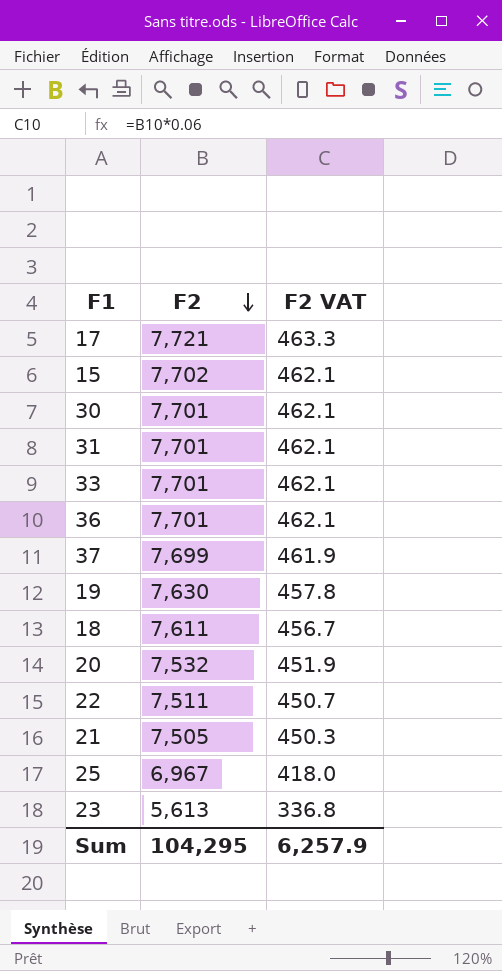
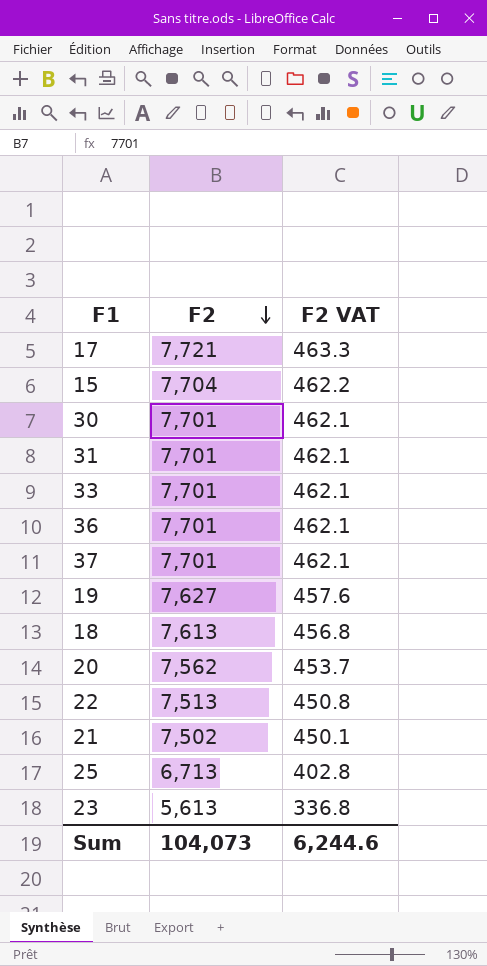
15 | F2: 7,702 -> 7,704
15 | F2 VAT: 462.1 -> 462.2
37 | F2: 7,699 -> 7,701
37 | F2 VAT: 461.9 -> 462.1
19 | F2: 7,630 -> 7,627
19 | F2 VAT: 457.8 -> 457.6
18 | F2: 7,611 -> 7,613
18 | F2 VAT: 456.7 -> 456.8
20 | F2: 7,532 -> 7,562
20 | F2 VAT: 451.9 -> 453.7
22 | F2: 7,511 -> 7,513
22 | F2 VAT: 450.7 -> 450.8
21 | F2: 7,505 -> 7,502
21 | F2 VAT: 450.3 -> 450.1
25 | F2: 6,967 -> 6,713
25 | F2 VAT: 418.0 -> 402.8
Sum | F2: 104,295 -> 104,073
Sum | F2 VAT: 6,257.9 -> 6,244.6

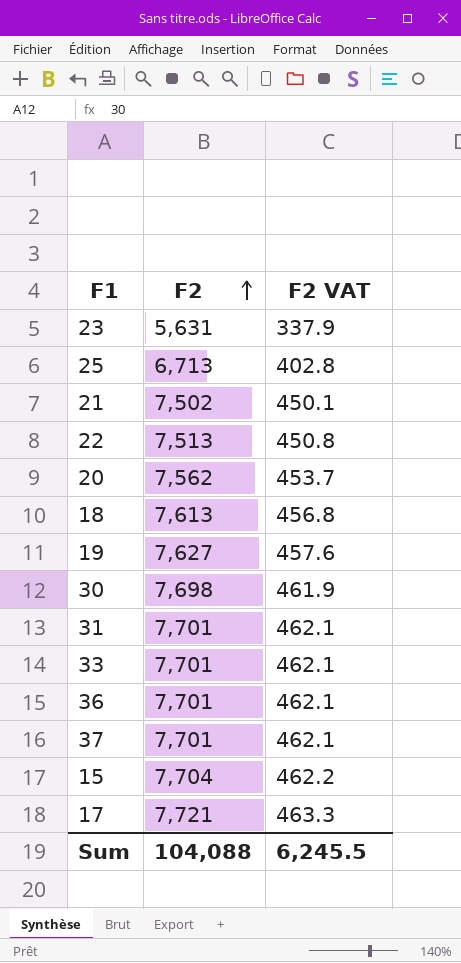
row order: F2 descending -> F2 ascending
23 | F2: 5,613 -> 5,631
23 | F2 VAT: 336.8 -> 337.9
30 | F2: 7,701 -> 7,698
30 | F2 VAT: 462.1 -> 461.9
Sum | F2: 104,073 -> 104,088
Sum | F2 VAT: 6,244.6 -> 6,245.5

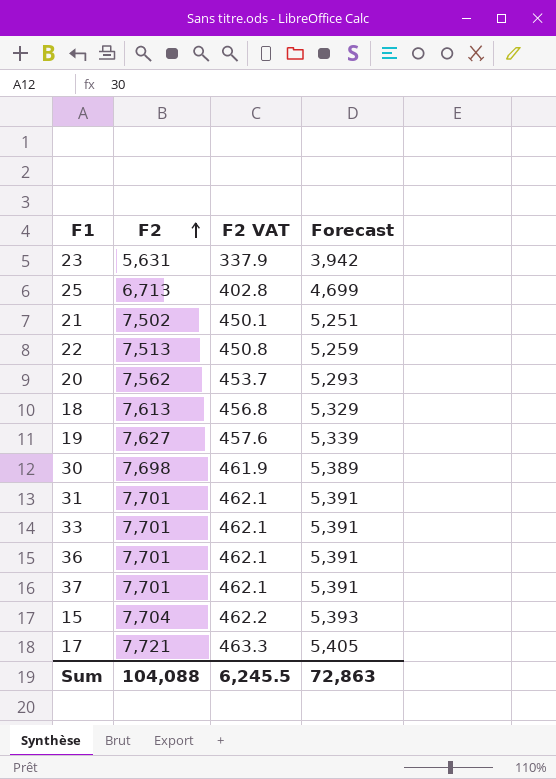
column Forecast | formula: none -> [F2] * 0.7

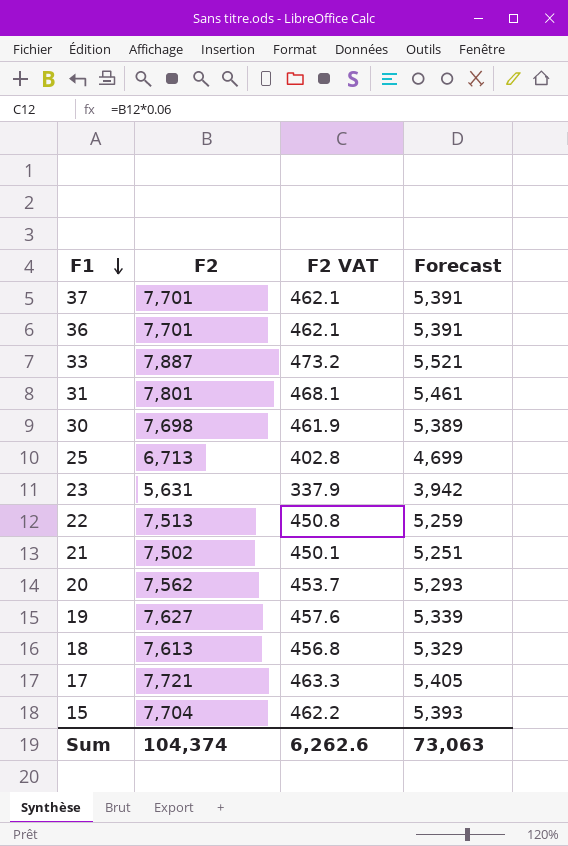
row order: F2 ascending -> F1 descending
33 | F2: 7,701 -> 7,887
33 | F2 VAT: 462.1 -> 473.2
33 | Forecast: 5,391 -> 5,521
31 | F2: 7,701 -> 7,801
31 | F2 VAT: 462.1 -> 468.1
31 | Forecast: 5,391 -> 5,461
Sum | F2: 104,088 -> 104,374
Sum | F2 VAT: 6,245.5 -> 6,262.6
Sum | Forecast: 72,863 -> 73,063

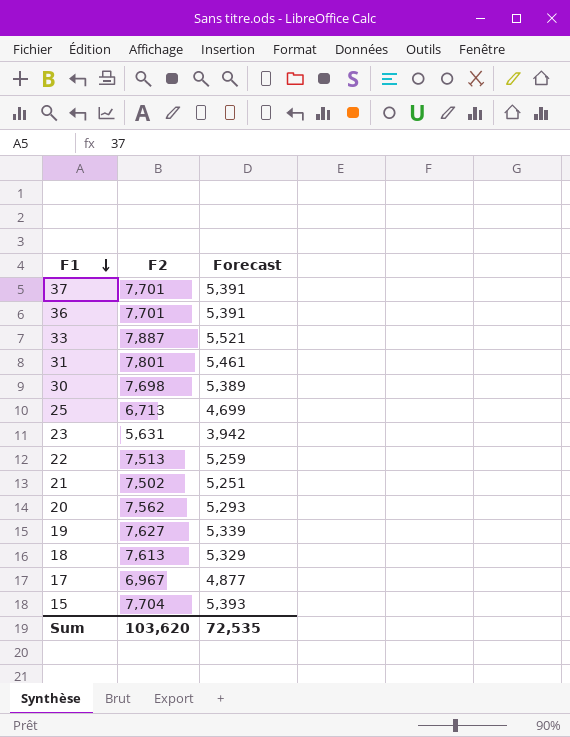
column F2 VAT | formula: [F2] * 0.06 -> none
17 | F2: 7,721 -> 6,967
17 | Forecast: 5,405 -> 4,877
Sum | F2: 104,374 -> 103,620
Sum | Forecast: 73,063 -> 72,535

